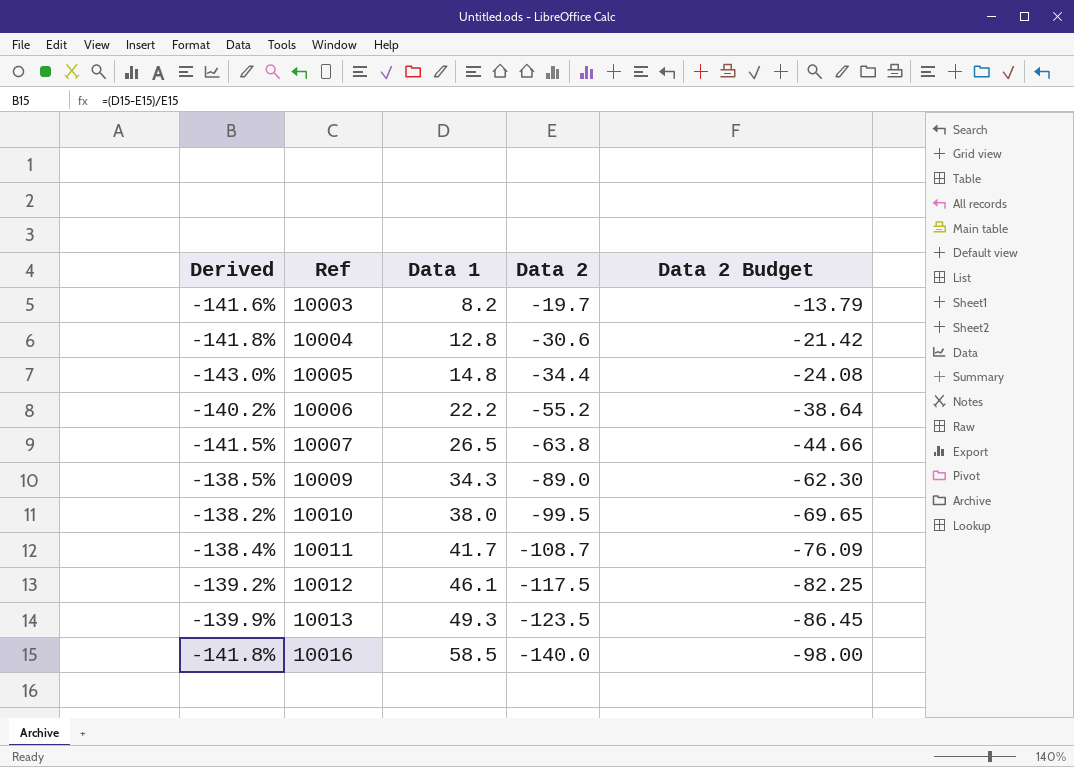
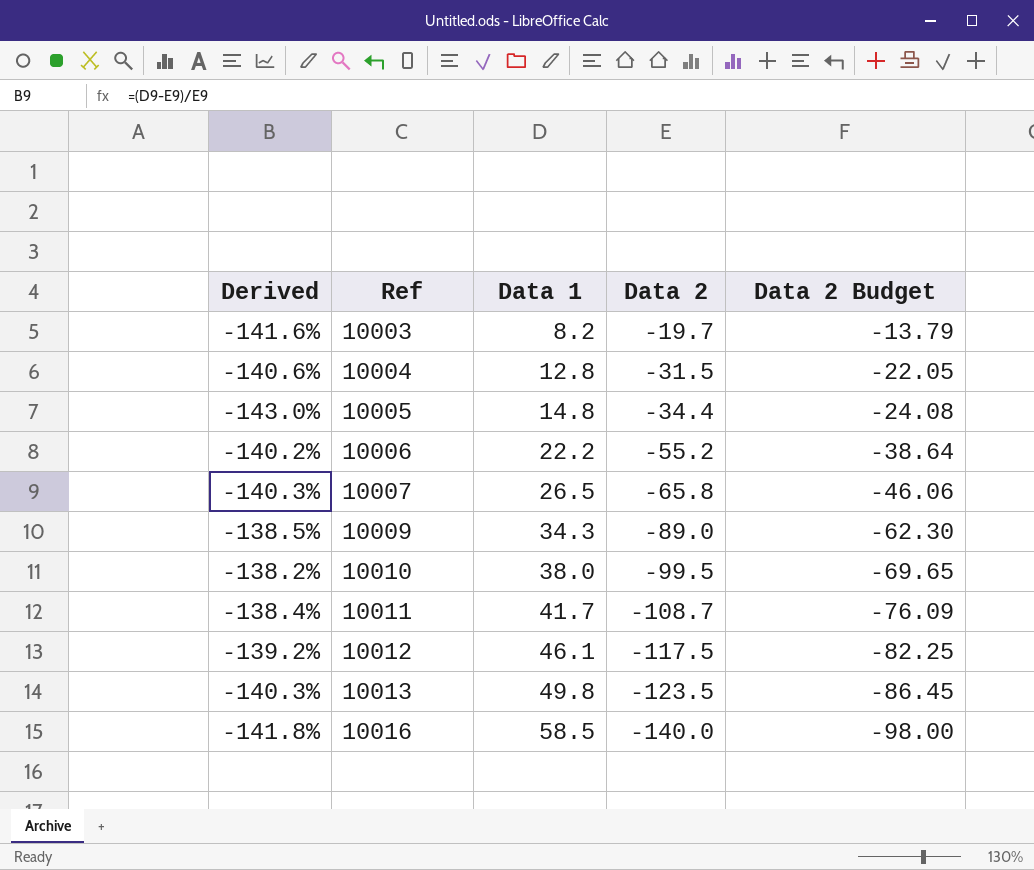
10004 | Derived: -141.8% -> -140.6%
10004 | Data 2: -30.6 -> -31.5
10004 | Data 2 Budget: -21.42 -> -22.05
10007 | Derived: -141.5% -> -140.3%
10007 | Data 2: -63.8 -> -65.8
10007 | Data 2 Budget: -44.66 -> -46.06
10013 | Derived: -139.9% -> -140.3%
10013 | Data 1: 49.3 -> 49.8

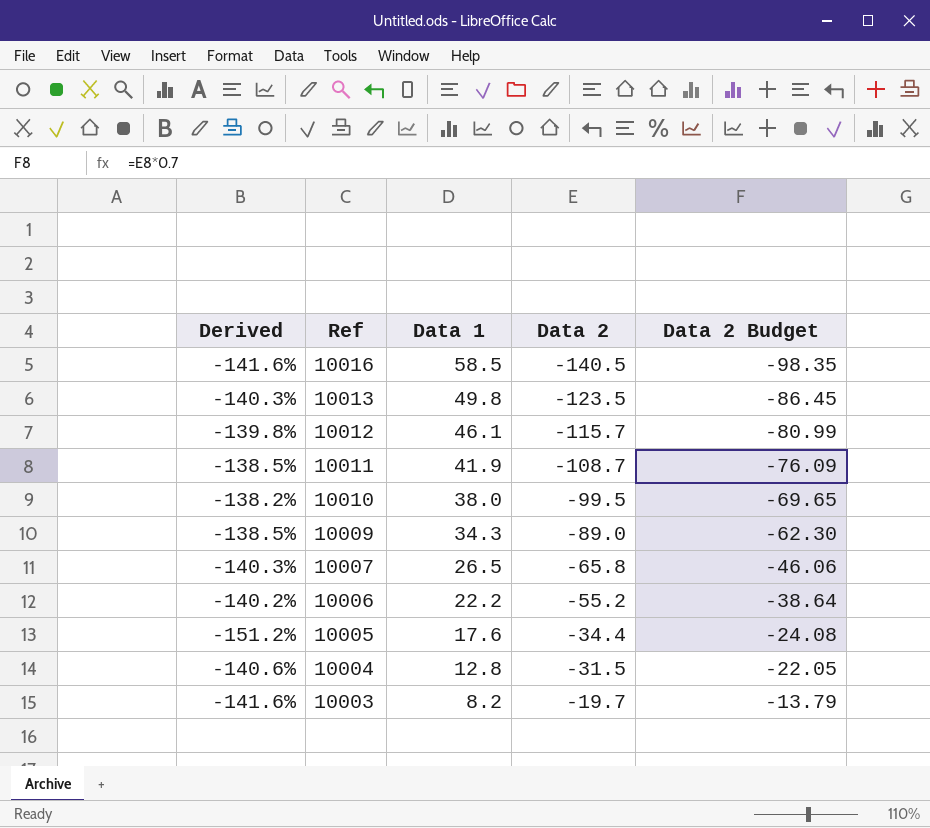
row order: Ref ascending -> Ref descending
10016 | Derived: -141.8% -> -141.6%
10016 | Data 2: -140.0 -> -140.5
10016 | Data 2 Budget: -98.00 -> -98.35
10012 | Derived: -139.2% -> -139.8%
10012 | Data 2: -117.5 -> -115.7
10012 | Data 2 Budget: -82.25 -> -80.99
10011 | Derived: -138.4% -> -138.5%
10011 | Data 1: 41.7 -> 41.9
10005 | Derived: -143.0% -> -151.2%
10005 | Data 1: 14.8 -> 17.6

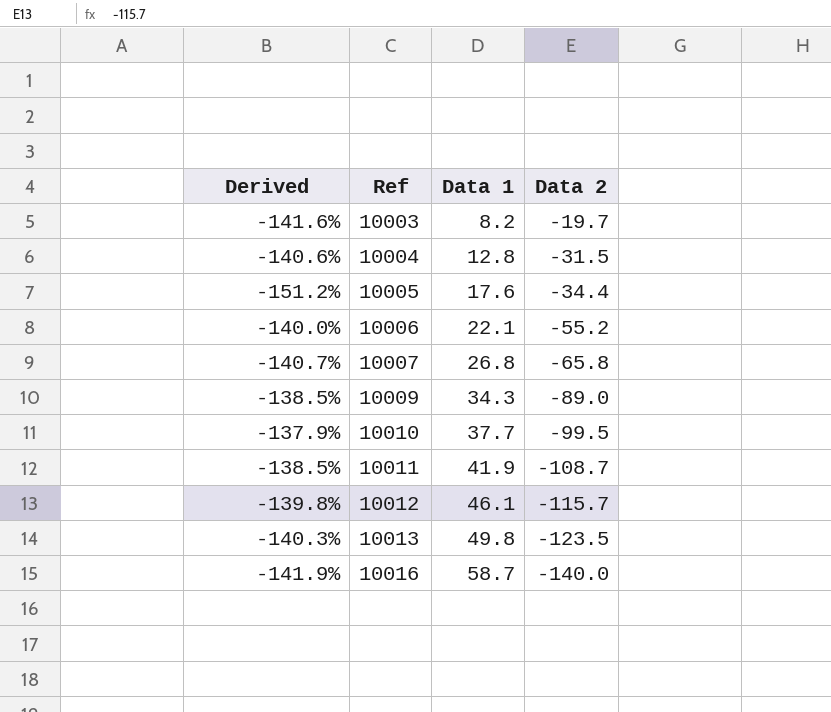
row order: Ref descending -> Ref ascending
column Data 2 Budget | formula: [Data 2] * 0.7 -> none
10006 | Derived: -140.2% -> -140.0%
10006 | Data 1: 22.2 -> 22.1
10007 | Derived: -140.3% -> -140.7%
10007 | Data 1: 26.5 -> 26.8
10010 | Derived: -138.2% -> -137.9%
10010 | Data 1: 38.0 -> 37.7
10016 | Derived: -141.6% -> -141.9%
10016 | Data 1: 58.5 -> 58.7
10016 | Data 2: -140.5 -> -140.0

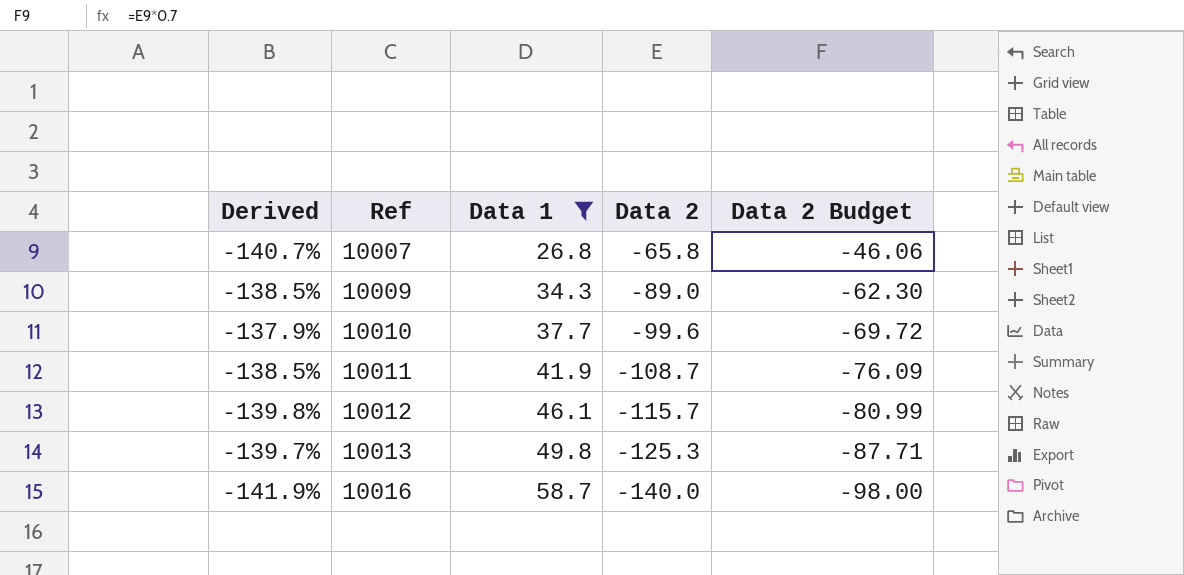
filter: none -> Data 1 >= 26.8
column Data 2 Budget | formula: none -> [Data 2] * 0.7
10010 | Data 2: -99.5 -> -99.6
10013 | Derived: -140.3% -> -139.7%
10013 | Data 2: -123.5 -> -125.3

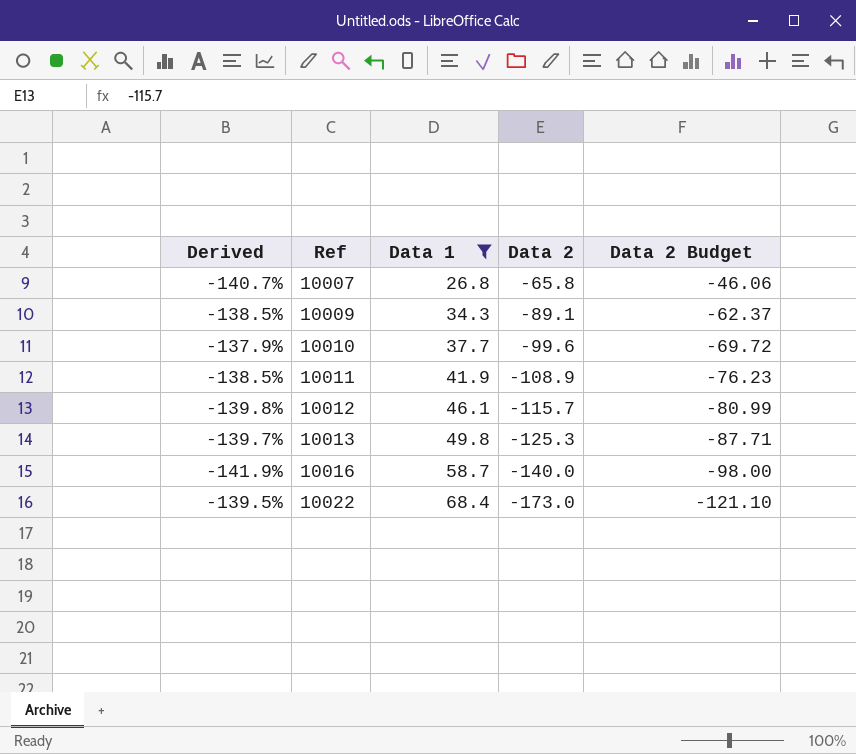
10009 | Data 2: -89.0 -> -89.1
10009 | Data 2 Budget: -62.30 -> -62.37
10011 | Data 2: -108.7 -> -108.9
10011 | Data 2 Budget: -76.09 -> -76.23
row 10022: none -> -139.5% | 68.4 | -173.0 | -121.10

